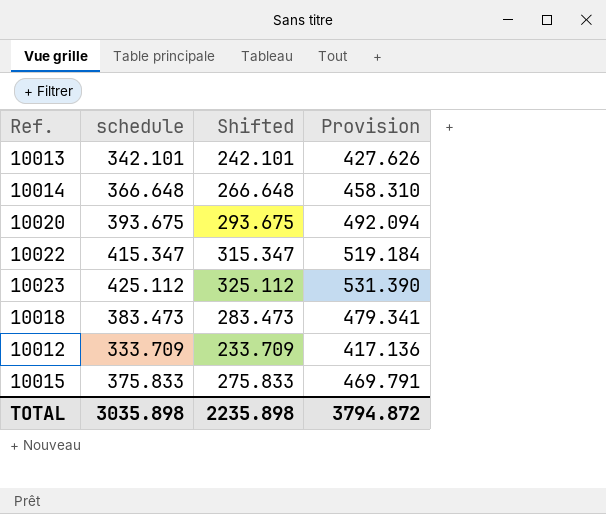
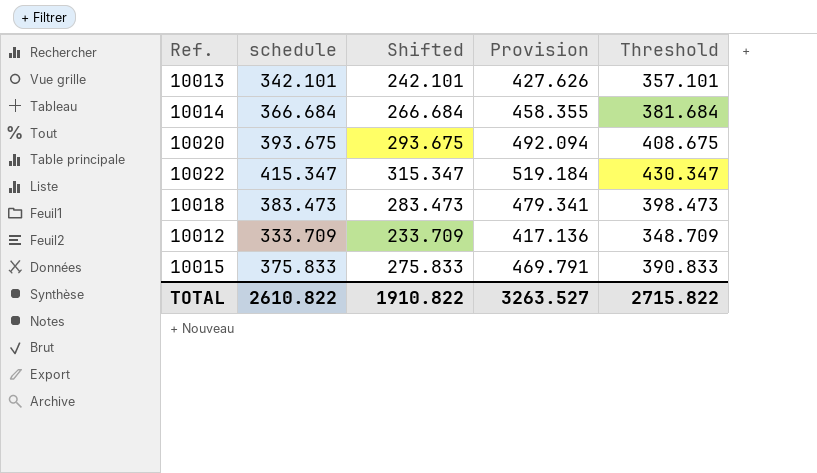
column Threshold | formula: none -> [schedule] + 15
row 10023: 425.112 | 325.112 | 531.390 -> none
10014 | schedule: 366.648 -> 366.684
10014 | Shifted: 266.648 -> 266.684
10014 | Provision: 458.310 -> 458.355
TOTAL | schedule: 3035.898 -> 2610.822
TOTAL | Shifted: 2235.898 -> 1910.822
TOTAL | Provision: 3794.872 -> 3263.527

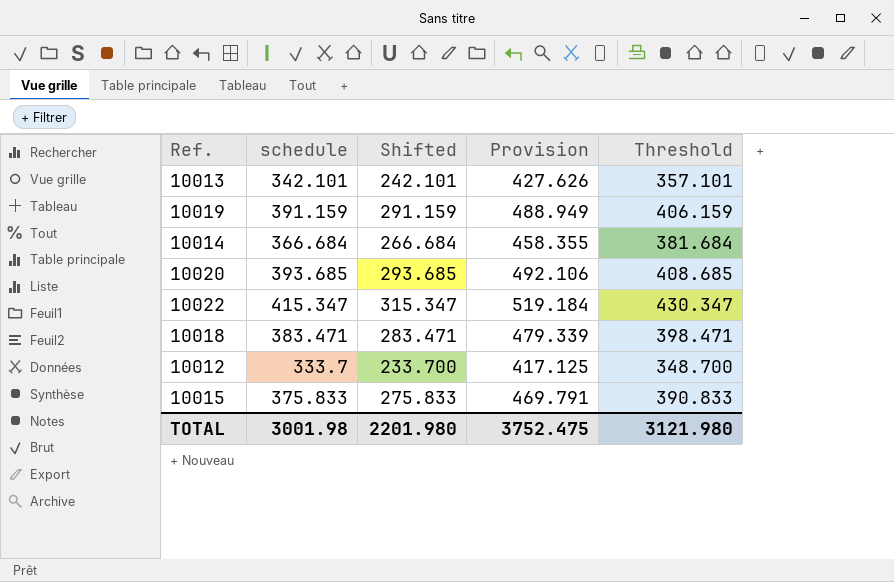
row 10019: none -> 391.159 | 291.159 | 488.949 | 406.159
10020 | schedule: 393.675 -> 393.685
10020 | Shifted: 293.675 -> 293.685
10020 | Provision: 492.094 -> 492.106
10020 | Threshold: 408.675 -> 408.685
10018 | schedule: 383.473 -> 383.471
10018 | Shifted: 283.473 -> 283.471
10018 | Provision: 479.341 -> 479.339
10018 | Threshold: 398.473 -> 398.471
10012 | schedule: 333.709 -> 333.7
10012 | Shifted: 233.709 -> 233.700
10012 | Provision: 417.136 -> 417.125
10012 | Threshold: 348.709 -> 348.700
TOTAL | schedule: 2610.822 -> 3001.98
TOTAL | Shifted: 1910.822 -> 2201.980
TOTAL | Provision: 3263.527 -> 3752.475
TOTAL | Threshold: 2715.822 -> 3121.980

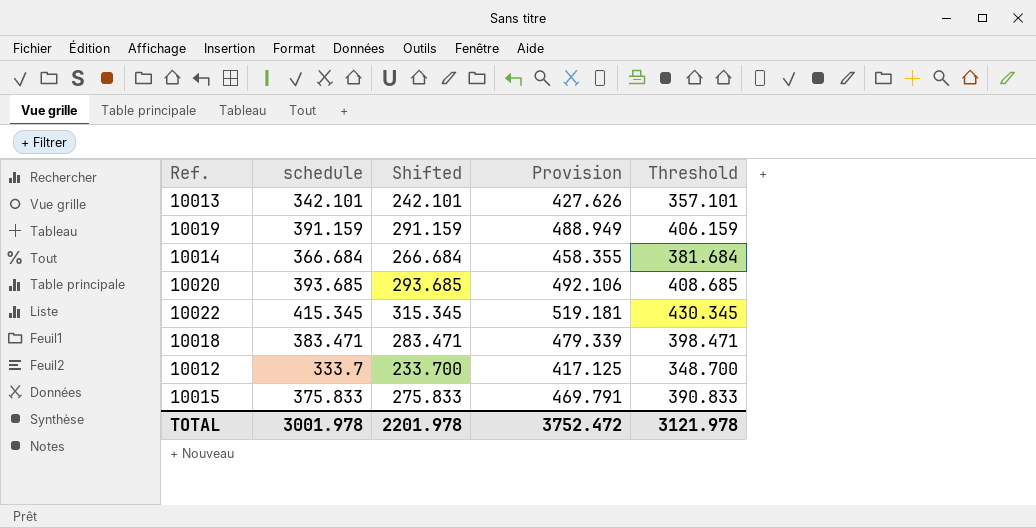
10022 | schedule: 415.347 -> 415.345
10022 | Shifted: 315.347 -> 315.345
10022 | Provision: 519.184 -> 519.181
10022 | Threshold: 430.347 -> 430.345
TOTAL | schedule: 3001.98 -> 3001.978
TOTAL | Shifted: 2201.980 -> 2201.978
TOTAL | Provision: 3752.475 -> 3752.472
TOTAL | Threshold: 3121.980 -> 3121.978

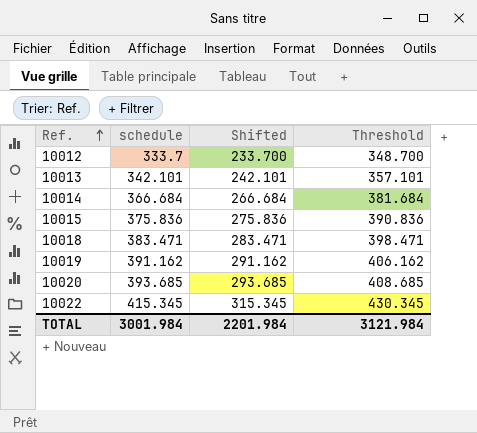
row order: none -> Ref. ascending
column Provision | formula: [schedule] * 1.25 -> none
10015 | schedule: 375.833 -> 375.836
10015 | Shifted: 275.833 -> 275.836
10015 | Threshold: 390.833 -> 390.836
10019 | schedule: 391.159 -> 391.162
10019 | Shifted: 291.159 -> 291.162
10019 | Threshold: 406.159 -> 406.162
TOTAL | schedule: 3001.978 -> 3001.984
TOTAL | Shifted: 2201.978 -> 2201.984
TOTAL | Threshold: 3121.978 -> 3121.984

